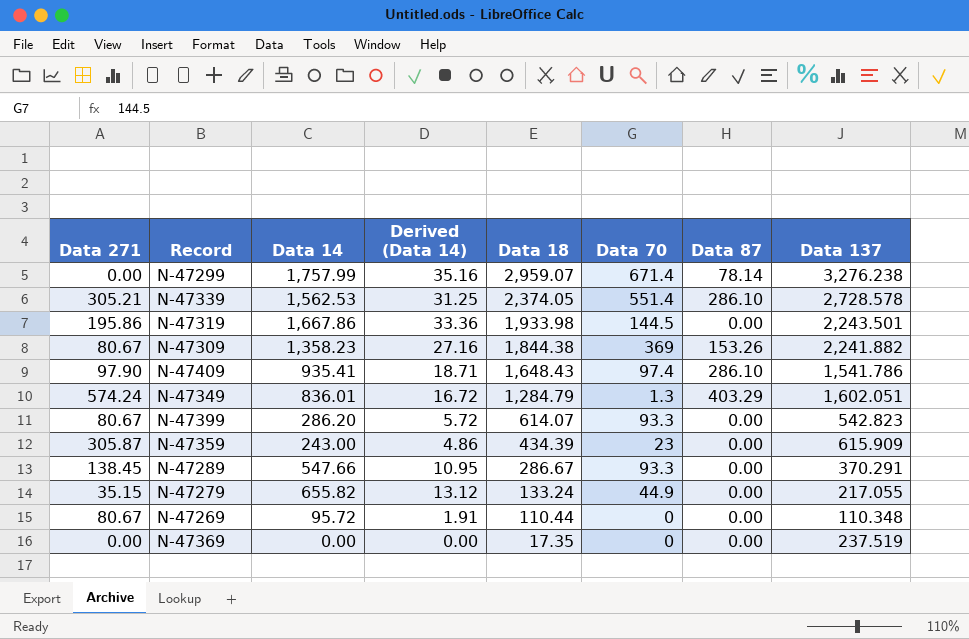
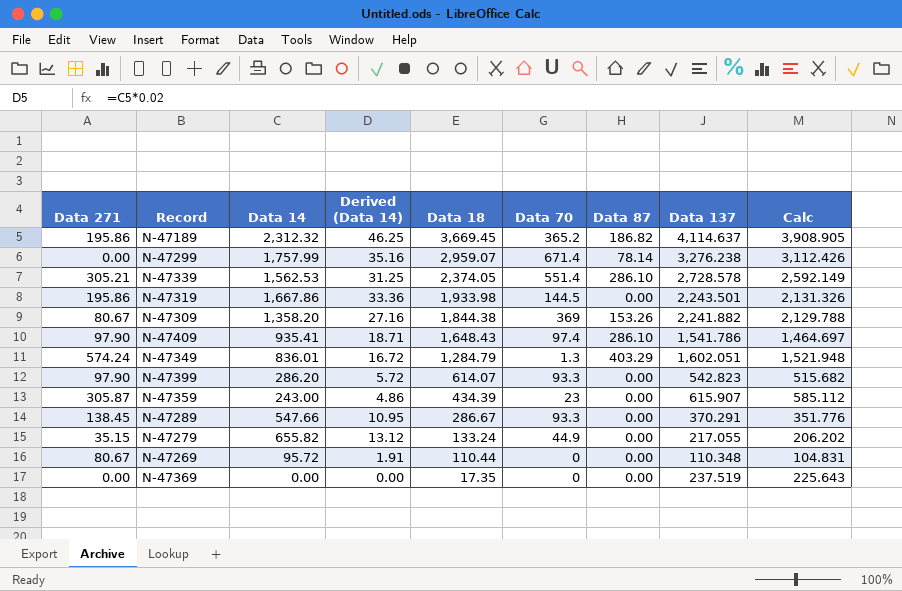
column Calc | formula: none -> [Data 137] * 0.95
row N-47189: none -> 195.86 | 2,312.32 | 46.25 | 3,669.45 | 365.2 | 186.82 | 4,114.637 | 3,908.905
N-47309 | Data 14: 1,358.23 -> 1,358.20
N-47399 | Data 271: 80.67 -> 97.90
N-47359 | Data 137: 615.909 -> 615.907

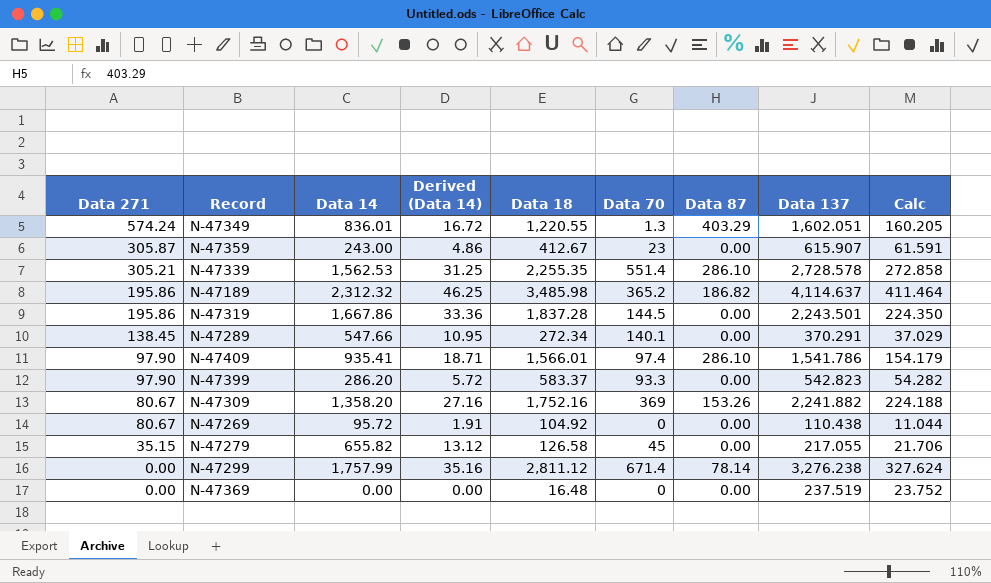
row order: Data 18 descending -> Data 271 descending
column Calc | formula: [Data 137] * 0.95 -> [Data 137] * 0.1
N-47349 | Data 18: 1,284.79 -> 1,220.55
N-47359 | Data 18: 434.39 -> 412.67
N-47339 | Data 18: 2,374.05 -> 2,255.35
N-47189 | Data 18: 3,669.45 -> 3,485.98
N-47319 | Data 18: 1,933.98 -> 1,837.28
N-47289 | Data 18: 286.67 -> 272.34
N-47289 | Data 70: 93.3 -> 140.1
N-47409 | Data 18: 1,648.43 -> 1,566.01
N-47399 | Data 18: 614.07 -> 583.37
N-47309 | Data 18: 1,844.38 -> 1,752.16
N-47269 | Data 18: 110.44 -> 104.92
N-47269 | Data 137: 110.348 -> 110.438
N-47279 | Data 18: 133.24 -> 126.58
N-47279 | Data 70: 44.9 -> 45
N-47299 | Data 18: 2,959.07 -> 2,811.12
N-47369 | Data 18: 17.35 -> 16.48

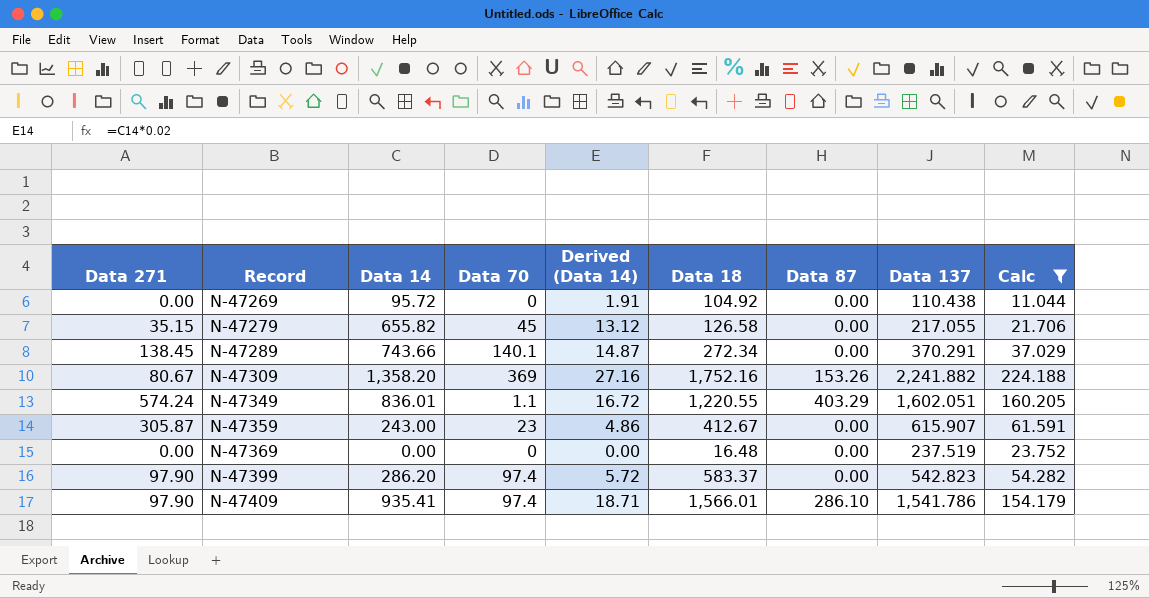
filter: none -> Calc <= 224.188
row order: Data 271 descending -> Record ascending
column Data 70 | position: 6 -> 4
N-47269 | Data 271: 80.67 -> 0.00
N-47289 | Data 14: 547.66 -> 743.66
N-47289 | Derived (Data 14): 10.95 -> 14.87
N-47349 | Data 70: 1.3 -> 1.1
N-47399 | Data 70: 93.3 -> 97.4

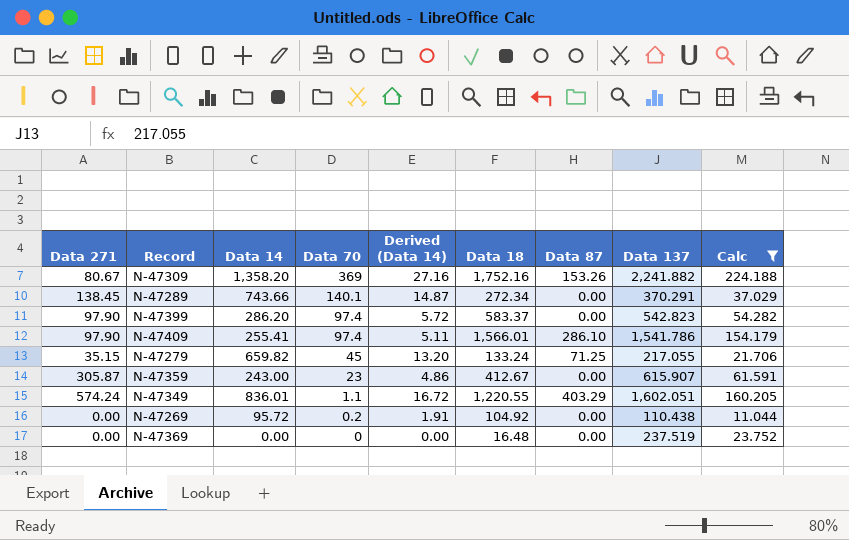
row order: Record ascending -> Data 70 descending
N-47409 | Data 14: 935.41 -> 255.41
N-47409 | Derived (Data 14): 18.71 -> 5.11
N-47279 | Data 14: 655.82 -> 659.82
N-47279 | Derived (Data 14): 13.12 -> 13.20
N-47279 | Data 18: 126.58 -> 133.24
N-47279 | Data 87: 0.00 -> 71.25
N-47269 | Data 70: 0 -> 0.2

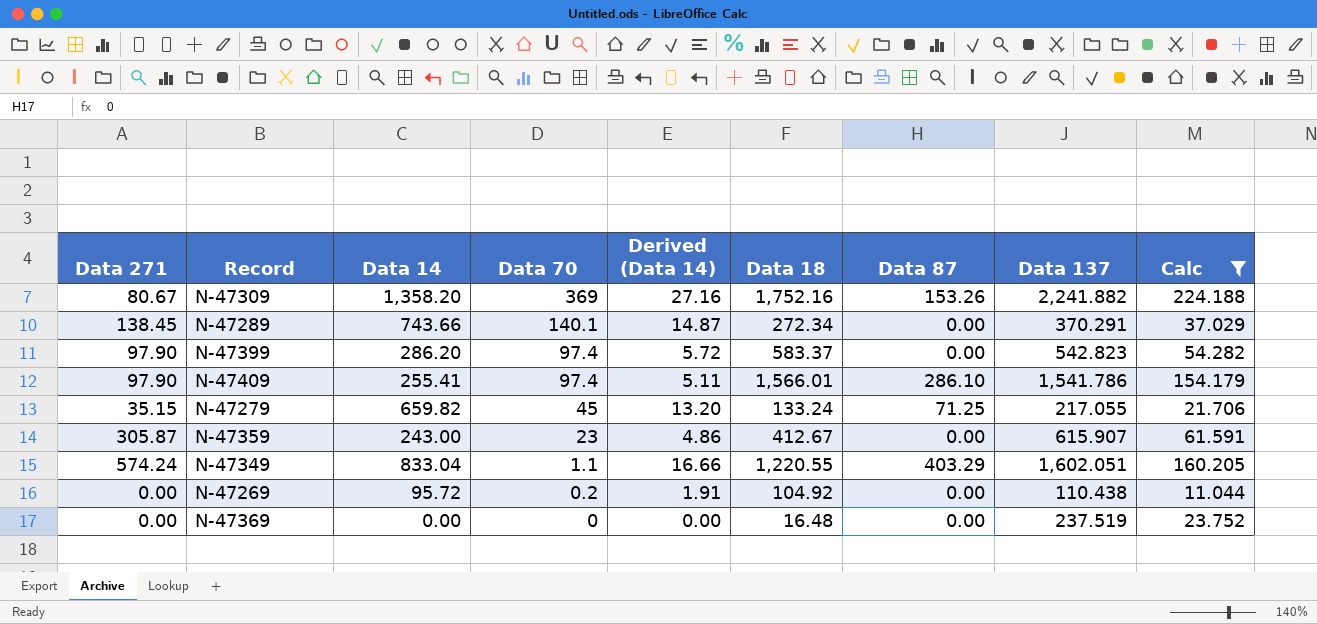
N-47349 | Data 14: 836.01 -> 833.04
N-47349 | Derived (Data 14): 16.72 -> 16.66

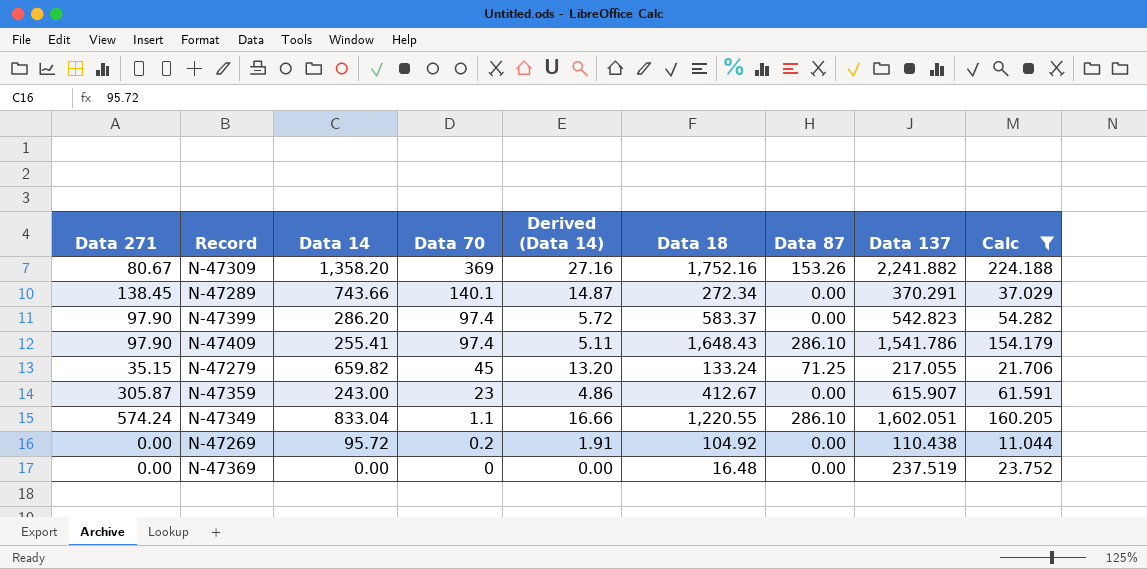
N-47409 | Data 18: 1,566.01 -> 1,648.43
N-47349 | Data 87: 403.29 -> 286.10

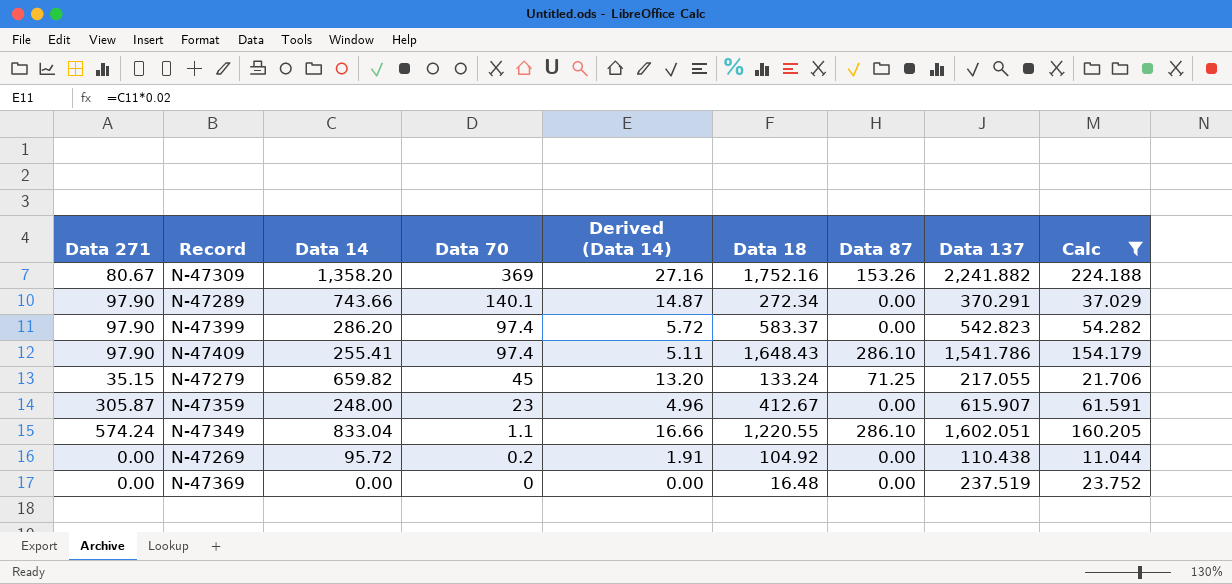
N-47289 | Data 271: 138.45 -> 97.90
N-47359 | Data 14: 243.00 -> 248.00
N-47359 | Derived (Data 14): 4.86 -> 4.96

